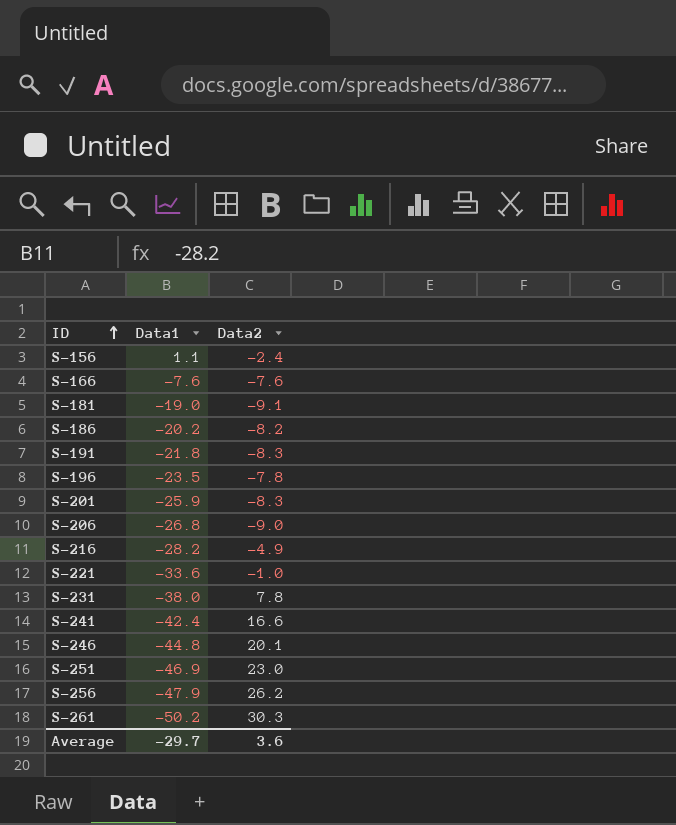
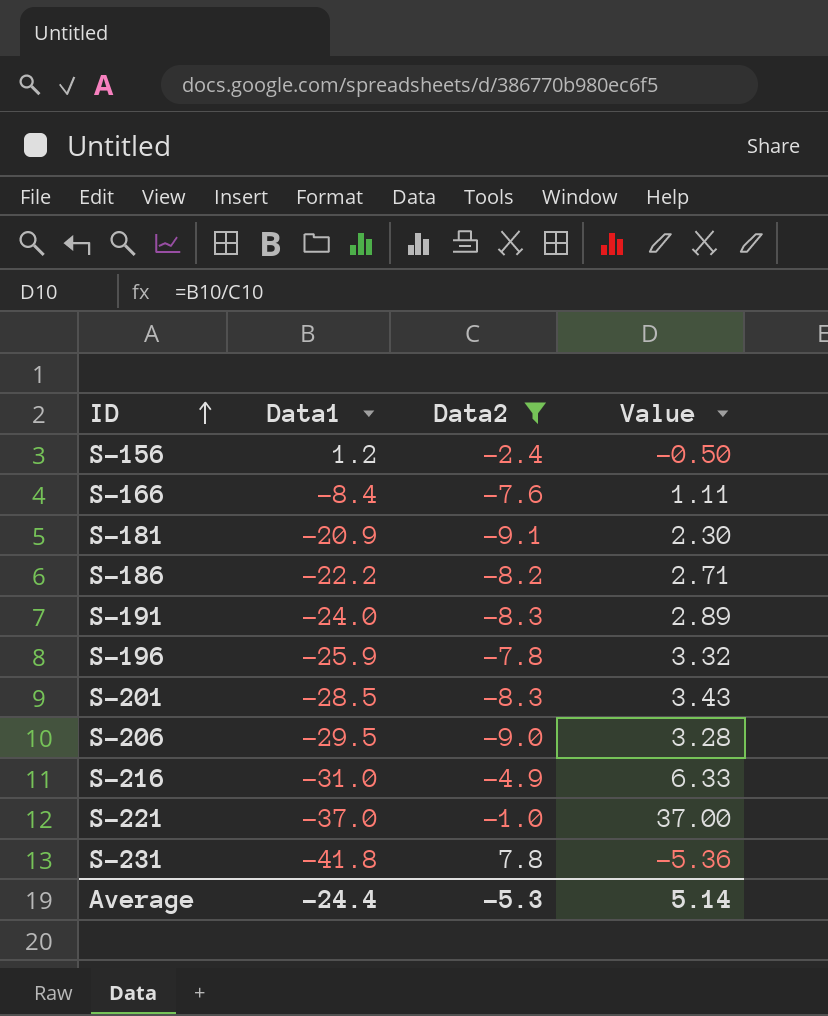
filter: none -> Data2 <= 7.8
column Value | formula: none -> [Data1] / [Data2]
S-156 | Data1: 1.1 -> 1.2
S-166 | Data1: -7.6 -> -8.4
S-181 | Data1: -19.0 -> -20.9
S-186 | Data1: -20.2 -> -22.2
S-191 | Data1: -21.8 -> -24.0
S-196 | Data1: -23.5 -> -25.9
S-201 | Data1: -25.9 -> -28.5
S-206 | Data1: -26.8 -> -29.5
S-216 | Data1: -28.2 -> -31.0
S-221 | Data1: -33.6 -> -37.0
S-231 | Data1: -38.0 -> -41.8
Average | Data1: -29.7 -> -24.4
Average | Data2: 3.6 -> -5.3

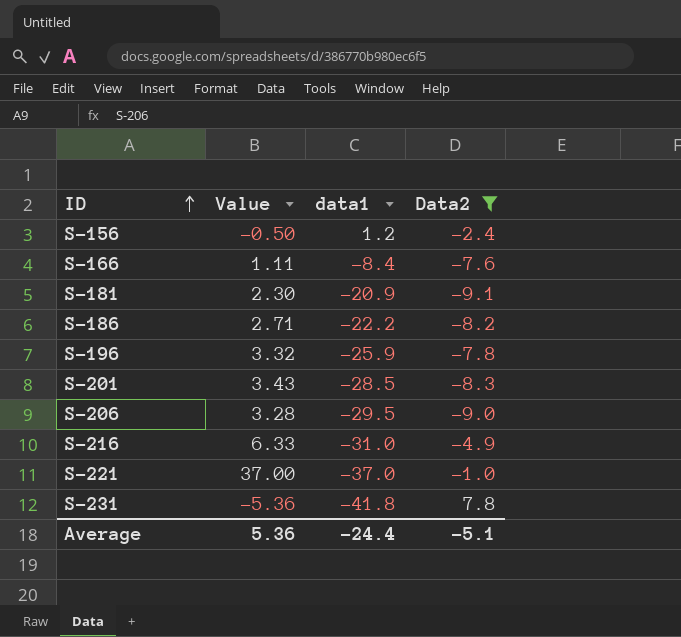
column Value | position: 4 -> 2
column name: Data1 -> data1
row S-191: -24.0 | -8.3 | 2.89 -> none
Average | Value: 5.14 -> 5.36
Average | Data2: -5.3 -> -5.1

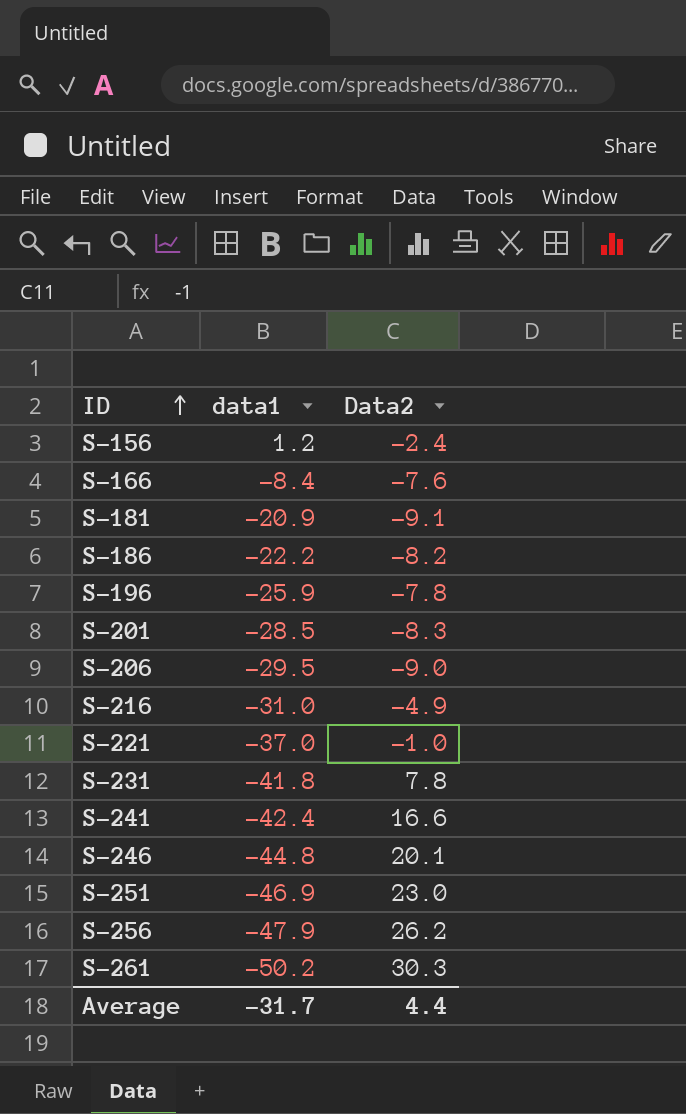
filter: Data2 <= 7.8 -> none
column Value | formula: [data1] / [Data2] -> none
Average | data1: -24.4 -> -31.7
Average | Data2: -5.1 -> 4.4

